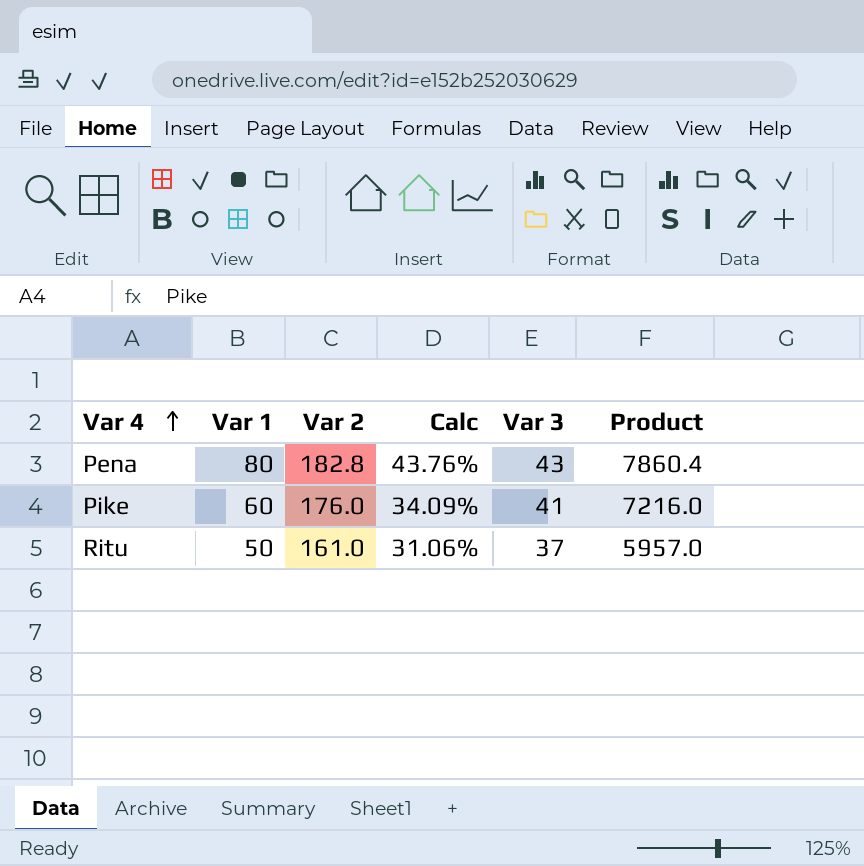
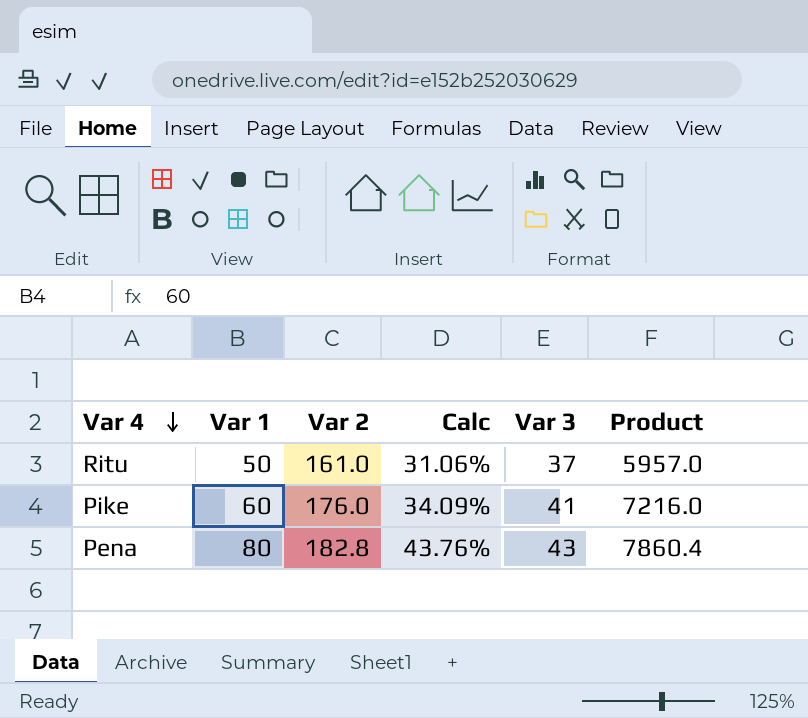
row order: Var 4 ascending -> Var 4 descending

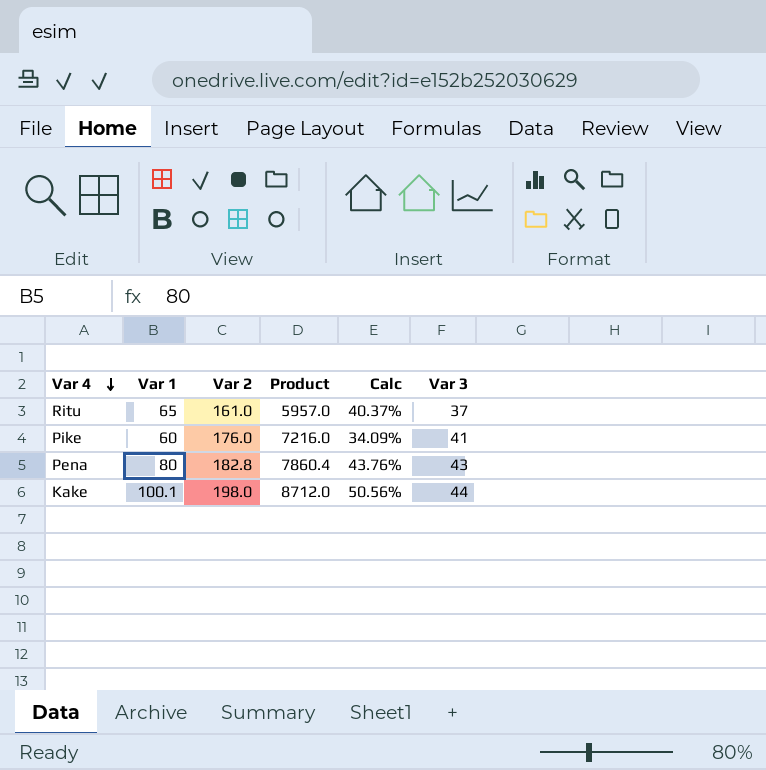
column Product | position: 6 -> 4
Ritu | Var 1: 50 -> 65
Ritu | Calc: 31.06% -> 40.37%
row Kake: none -> 100.1 | 198.0 | 8712.0 | 50.56% | 44

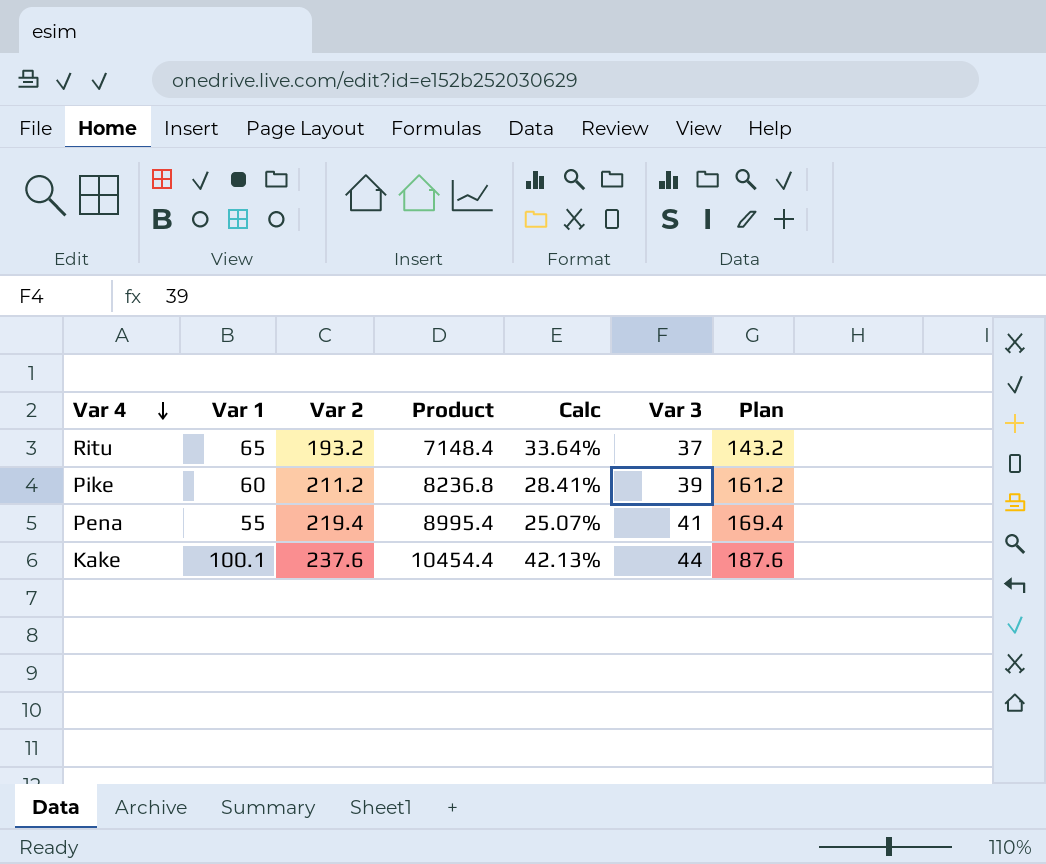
column Plan | formula: none -> [Var 2] - 50
Ritu | Var 2: 161.0 -> 193.2
Ritu | Product: 5957.0 -> 7148.4
Ritu | Calc: 40.37% -> 33.64%
Pike | Var 2: 176.0 -> 211.2
Pike | Product: 7216.0 -> 8236.8
Pike | Calc: 34.09% -> 28.41%
Pike | Var 3: 41 -> 39
Pena | Var 1: 80 -> 55
Pena | Var 2: 182.8 -> 219.4
Pena | Product: 7860.4 -> 8995.4
Pena | Calc: 43.76% -> 25.07%
Pena | Var 3: 43 -> 41
Kake | Var 2: 198.0 -> 237.6
Kake | Product: 8712.0 -> 10454.4
Kake | Calc: 50.56% -> 42.13%

